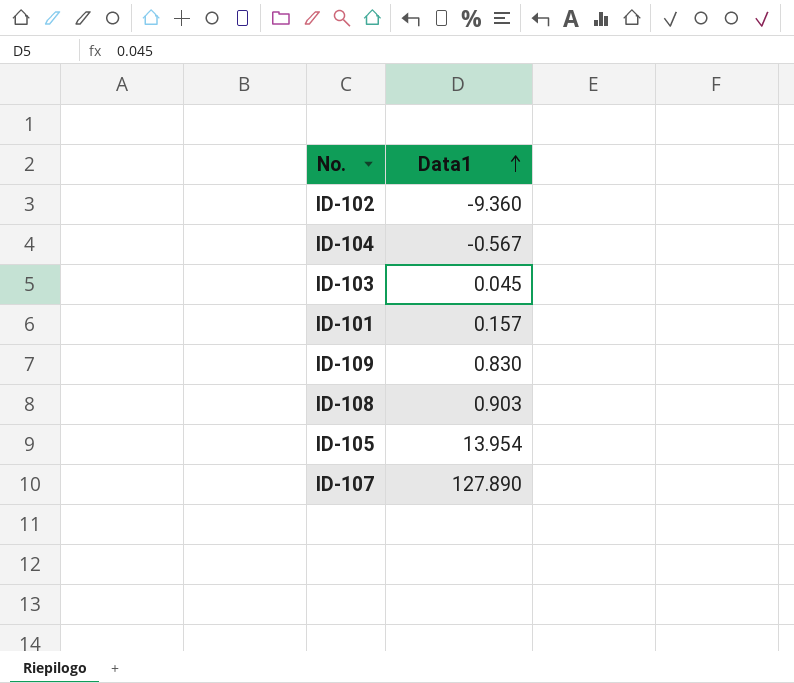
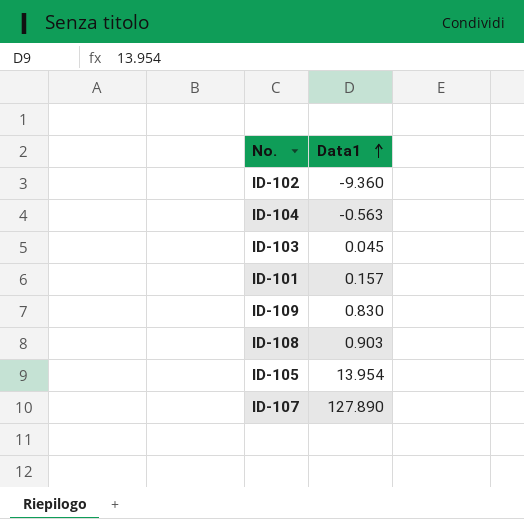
ID-104 | Data1: -0.567 -> -0.563

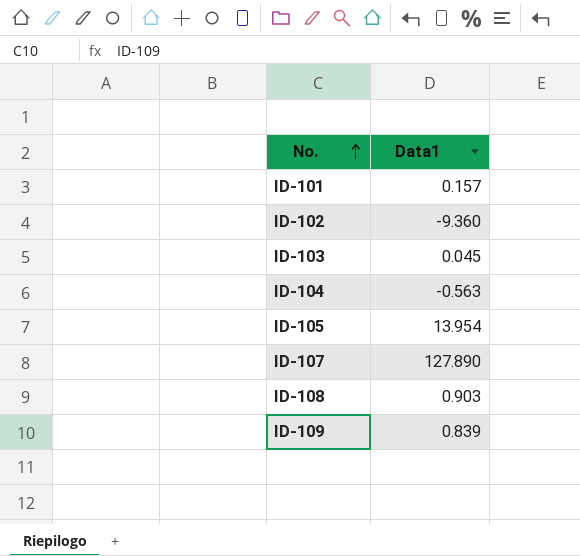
row order: Data1 ascending -> No. ascending
ID-109 | Data1: 0.830 -> 0.839

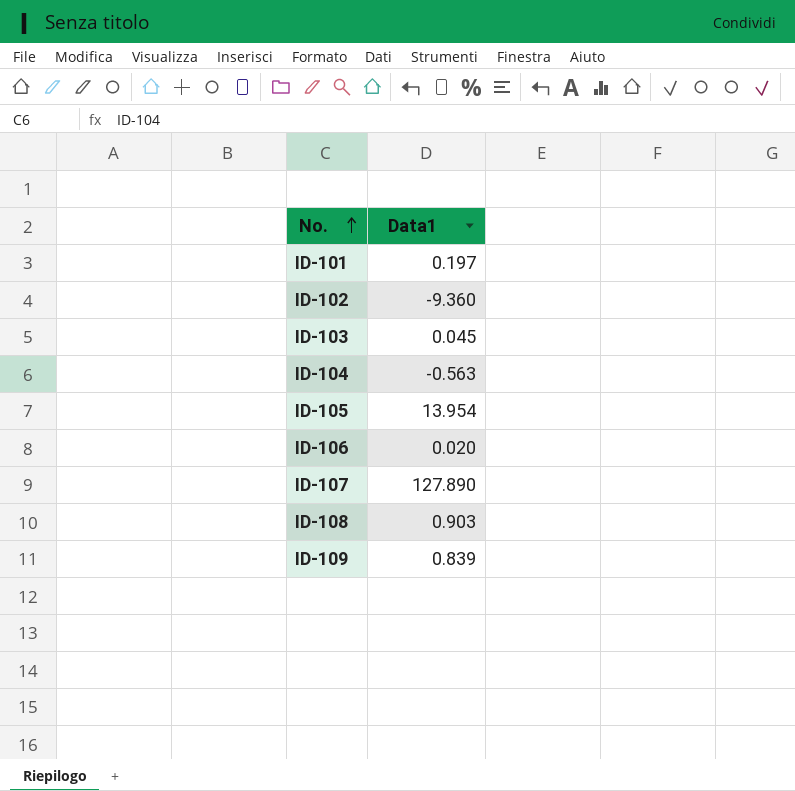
ID-101 | Data1: 0.157 -> 0.197
row ID-106: none -> 0.020

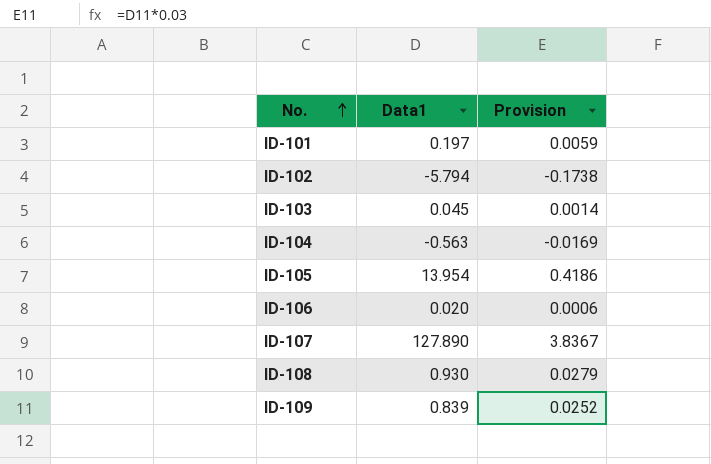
column Provision | formula: none -> [Data1] * 0.03
ID-102 | Data1: -9.360 -> -5.794
ID-108 | Data1: 0.903 -> 0.930

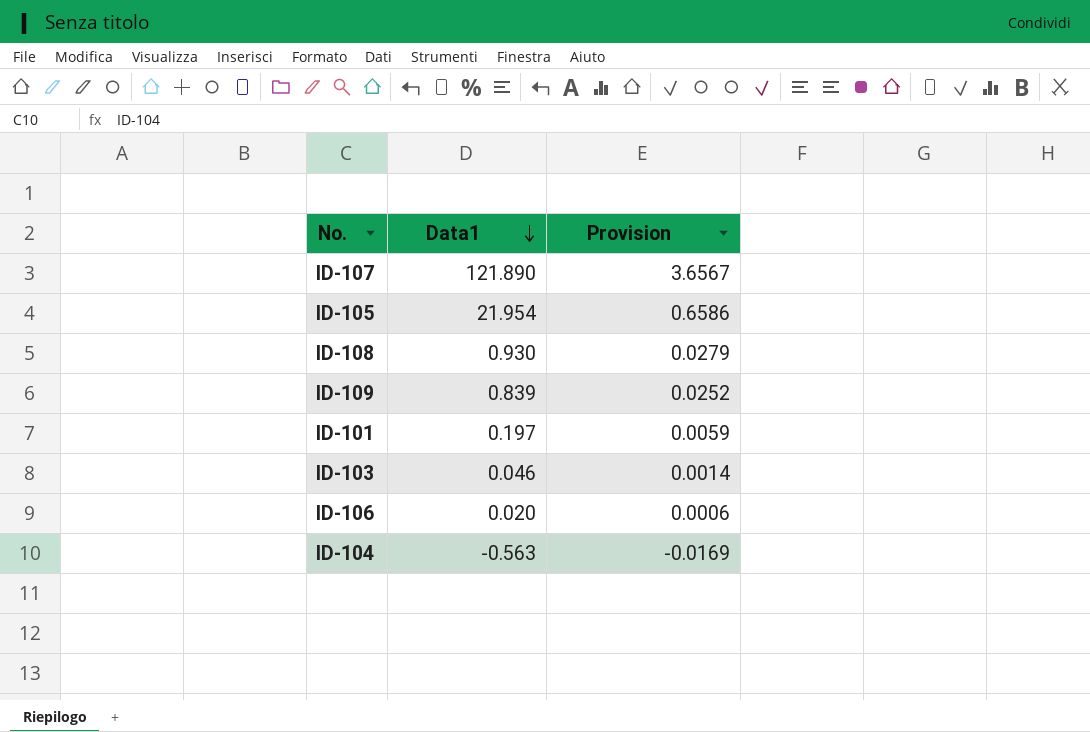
row order: No. ascending -> Data1 descending
row ID-102: -5.794 | -0.1738 -> none
ID-107 | Data1: 127.890 -> 121.890
ID-107 | Provision: 3.8367 -> 3.6567
ID-105 | Data1: 13.954 -> 21.954
ID-105 | Provision: 0.4186 -> 0.6586
ID-103 | Data1: 0.045 -> 0.046

